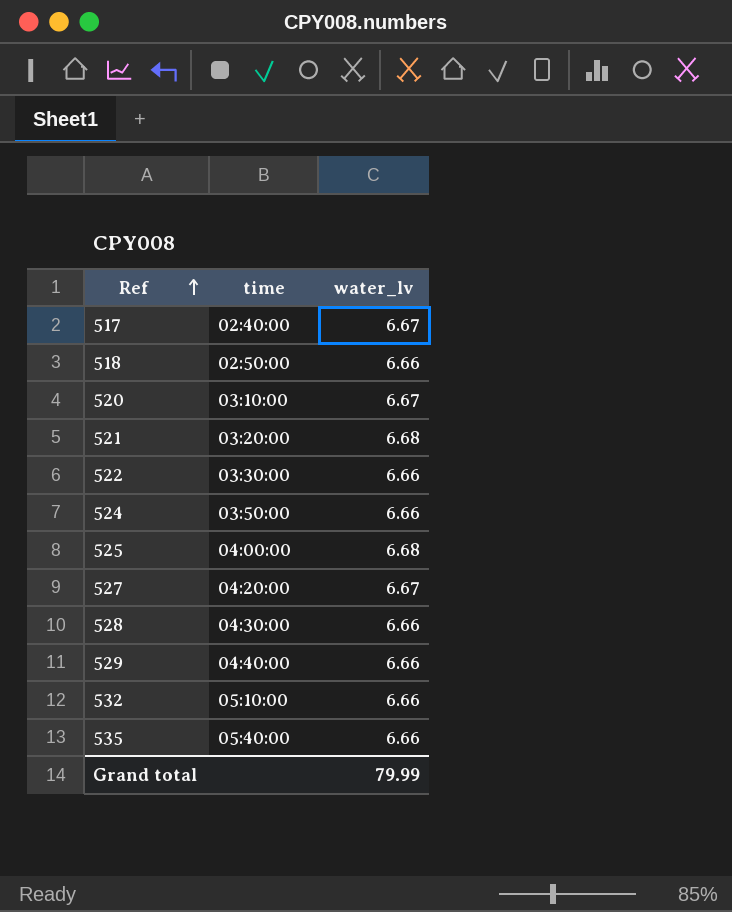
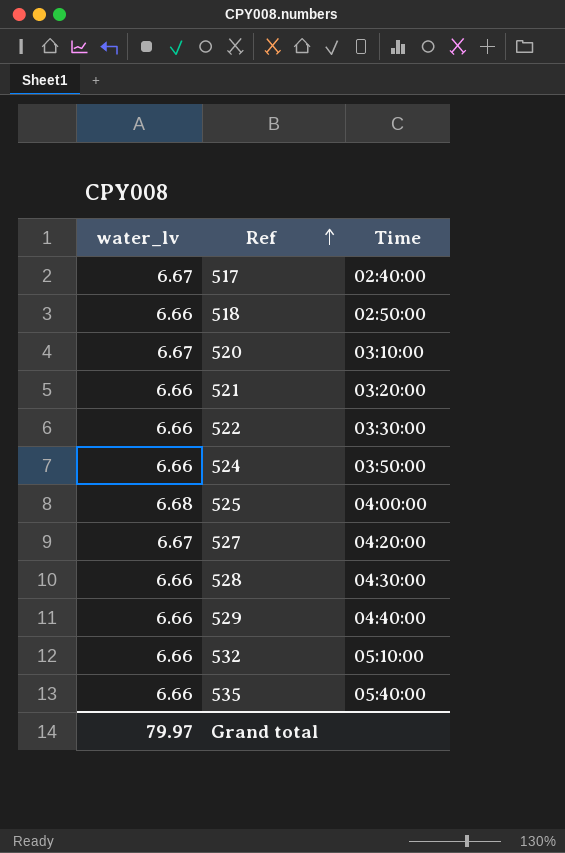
column water_lv | position: 3 -> 1
column name: time -> Time
521 | water_lv: 6.68 -> 6.66
Grand total | water_lv: 79.99 -> 79.97

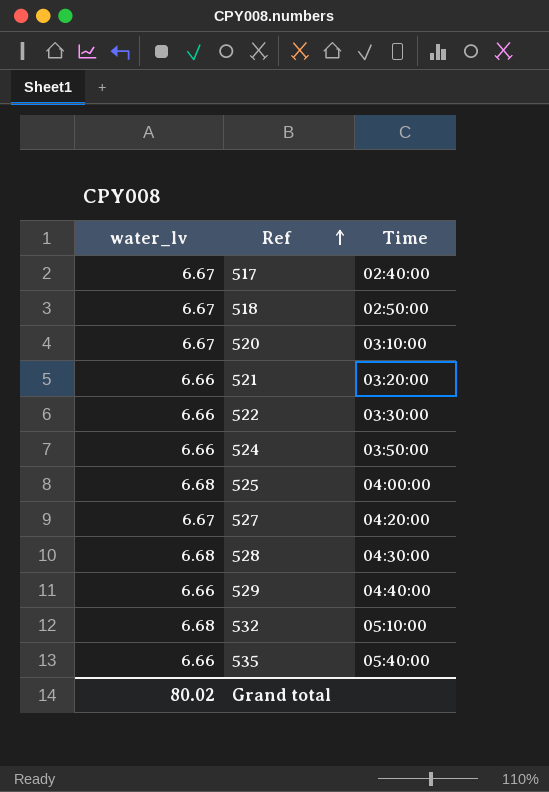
518 | water_lv: 6.66 -> 6.67
528 | water_lv: 6.66 -> 6.68
532 | water_lv: 6.66 -> 6.68
Grand total | water_lv: 79.97 -> 80.02

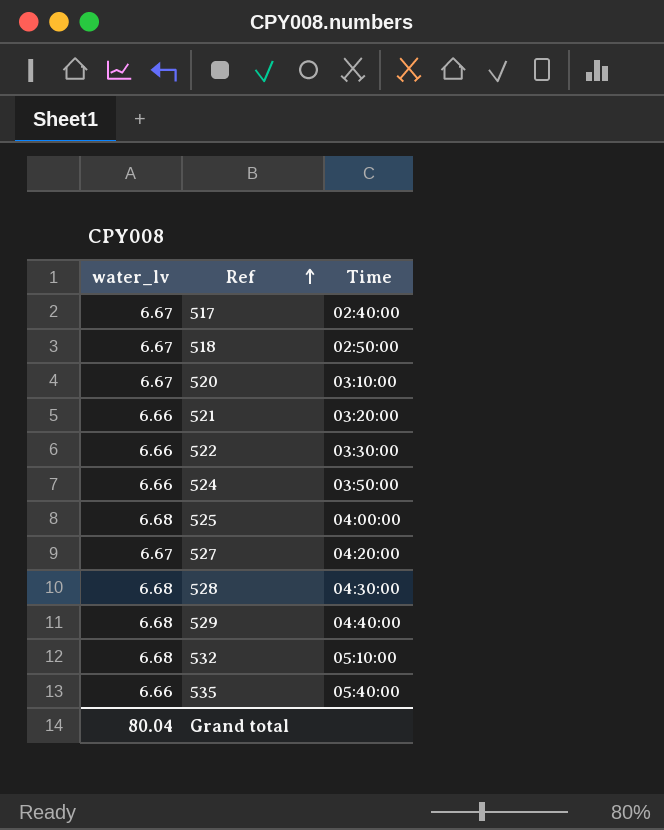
529 | water_lv: 6.66 -> 6.68
Grand total | water_lv: 80.02 -> 80.04

